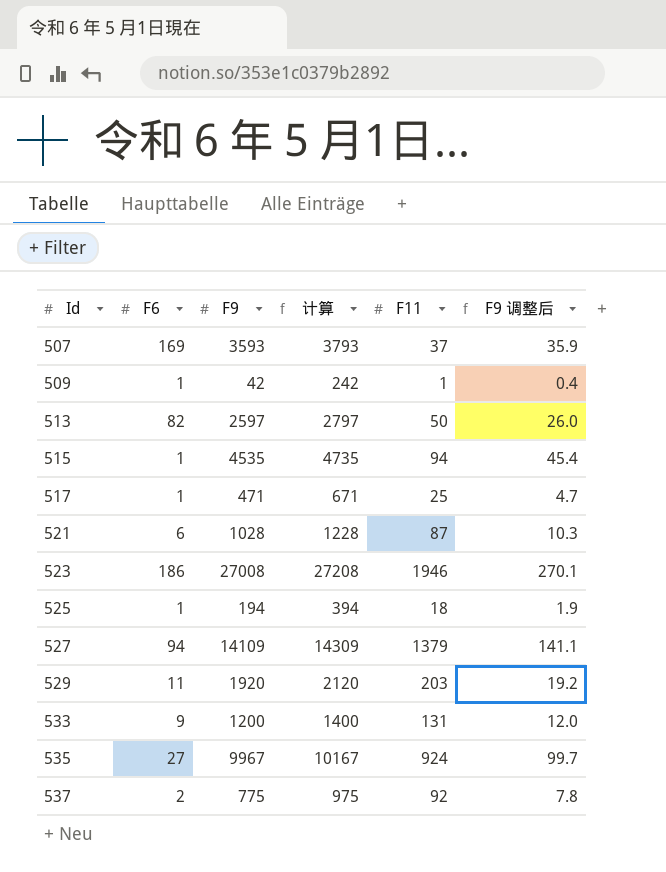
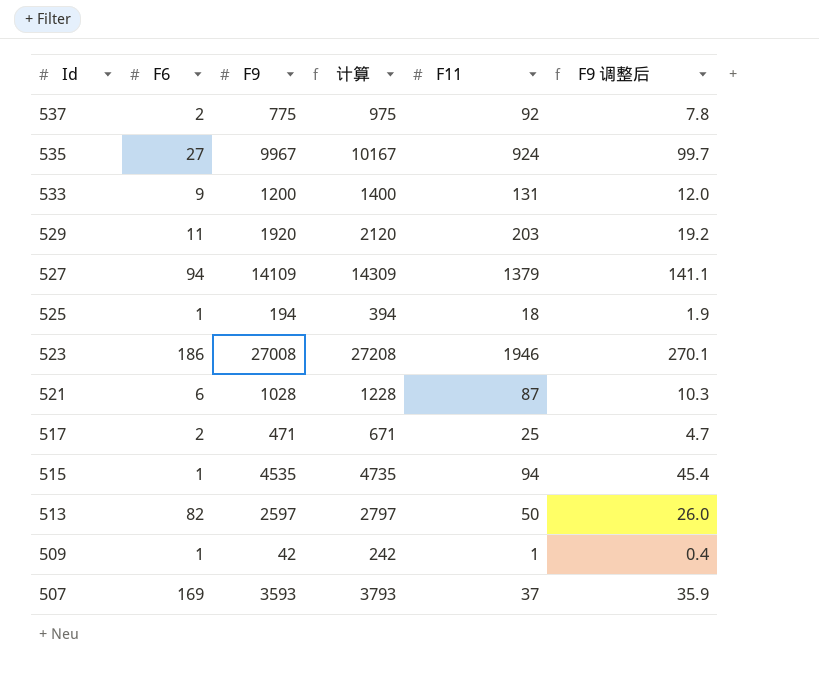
row order: Id ascending -> Id descending
517 | F6: 1 -> 2

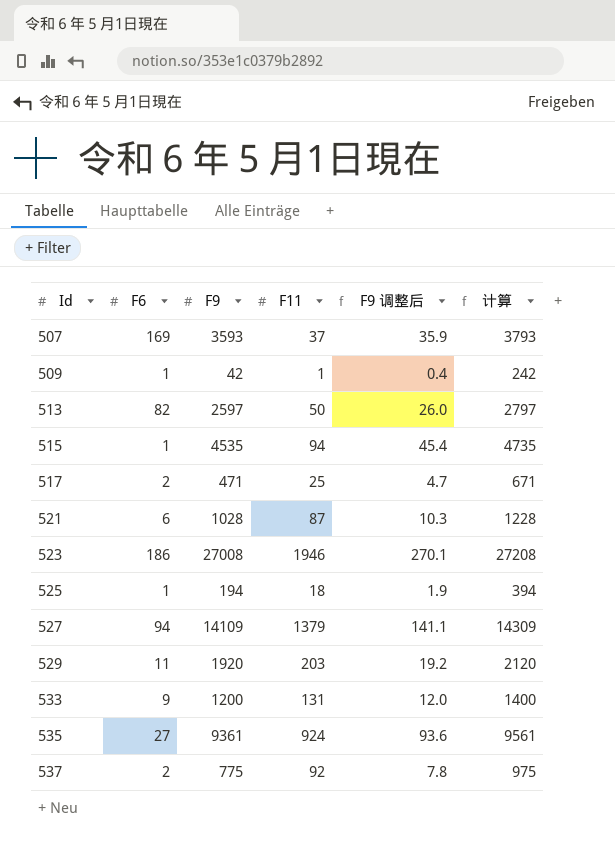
row order: Id descending -> Id ascending
column 计算 | position: 4 -> 6
535 | F9: 9967 -> 9361
535 | F9 调整后: 99.7 -> 93.6
535 | 计算: 10167 -> 9561

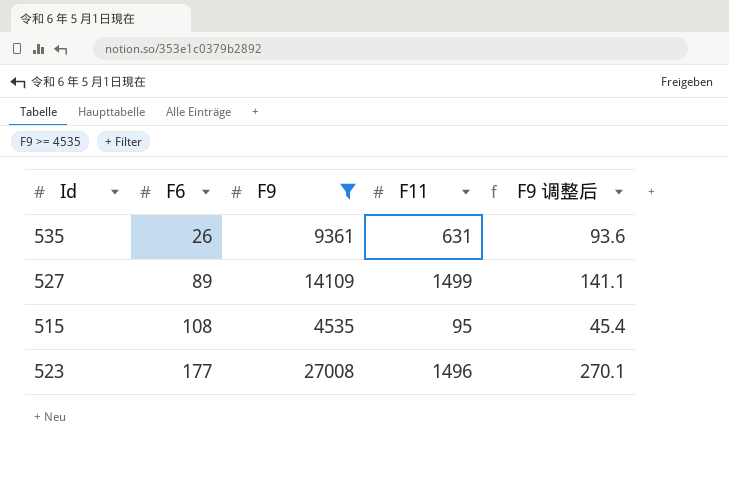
filter: none -> F9 >= 4535
row order: Id ascending -> F6 ascending
column 计算 | formula: [F9] + 200 -> none
535 | F6: 27 -> 26
535 | F11: 924 -> 631
527 | F6: 94 -> 89
527 | F11: 1379 -> 1499
515 | F6: 1 -> 108
515 | F11: 94 -> 95
523 | F6: 186 -> 177
523 | F11: 1946 -> 1496

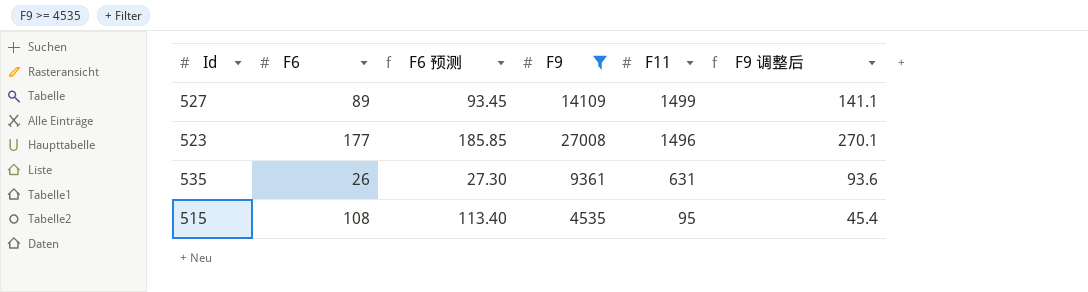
row order: F6 ascending -> F11 descending
column F6 预测 | formula: none -> [F6] * 1.05

